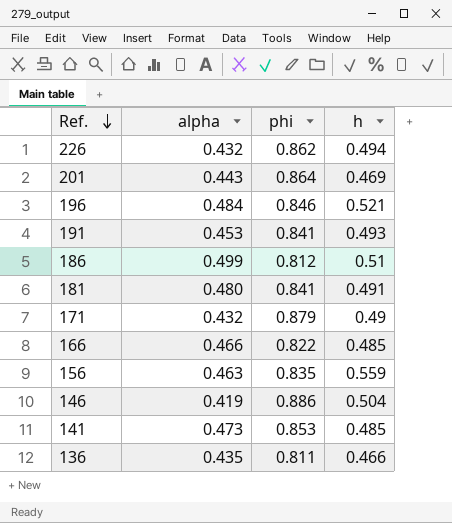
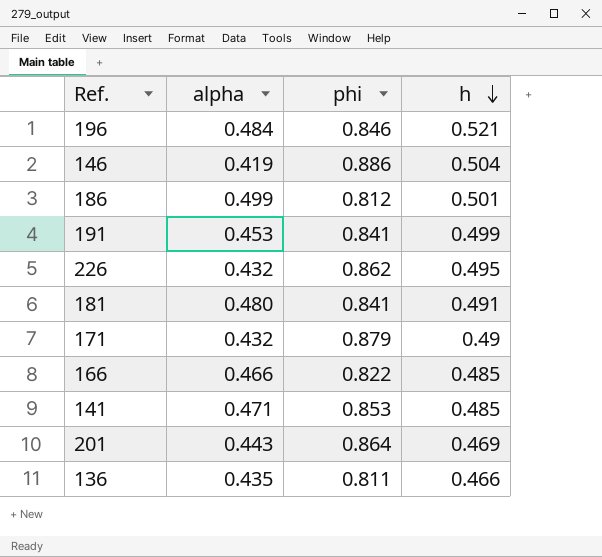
row order: Ref. descending -> h descending
row 156: 0.463 | 0.835 | 0.559 -> none
186 | h: 0.51 -> 0.501
191 | h: 0.493 -> 0.499
226 | h: 0.494 -> 0.495
141 | alpha: 0.473 -> 0.471

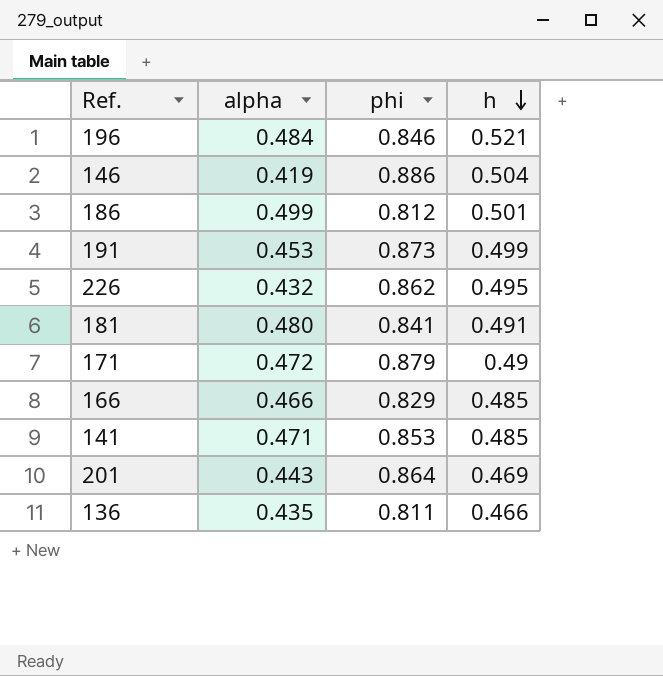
191 | phi: 0.841 -> 0.873
171 | alpha: 0.432 -> 0.472
166 | phi: 0.822 -> 0.829

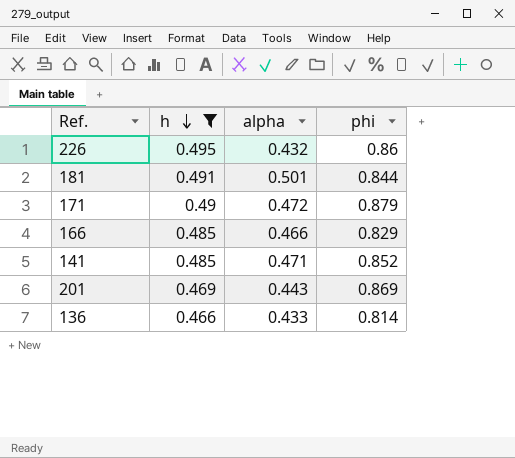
filter: none -> h <= 0.495
column h | position: 4 -> 2
226 | phi: 0.862 -> 0.86
181 | alpha: 0.480 -> 0.501
181 | phi: 0.841 -> 0.844
141 | phi: 0.853 -> 0.852
201 | phi: 0.864 -> 0.869
136 | alpha: 0.435 -> 0.433
136 | phi: 0.811 -> 0.814

